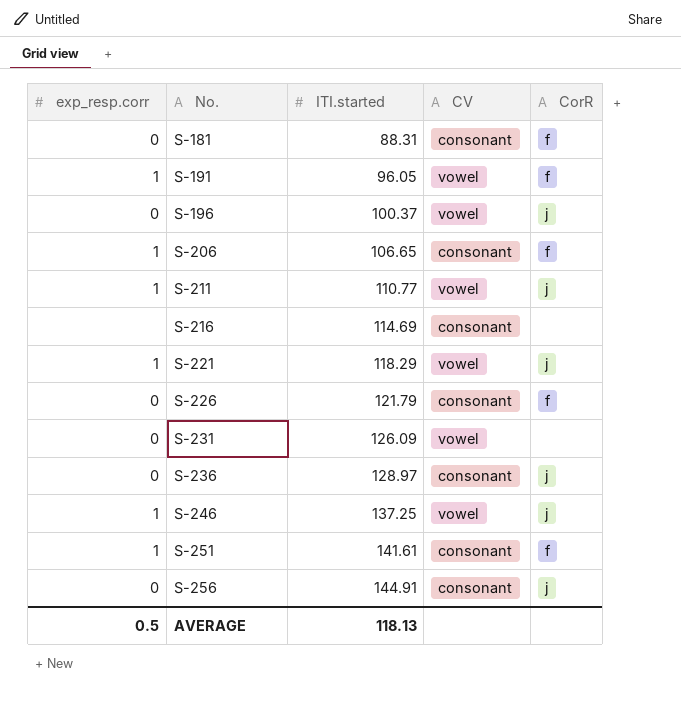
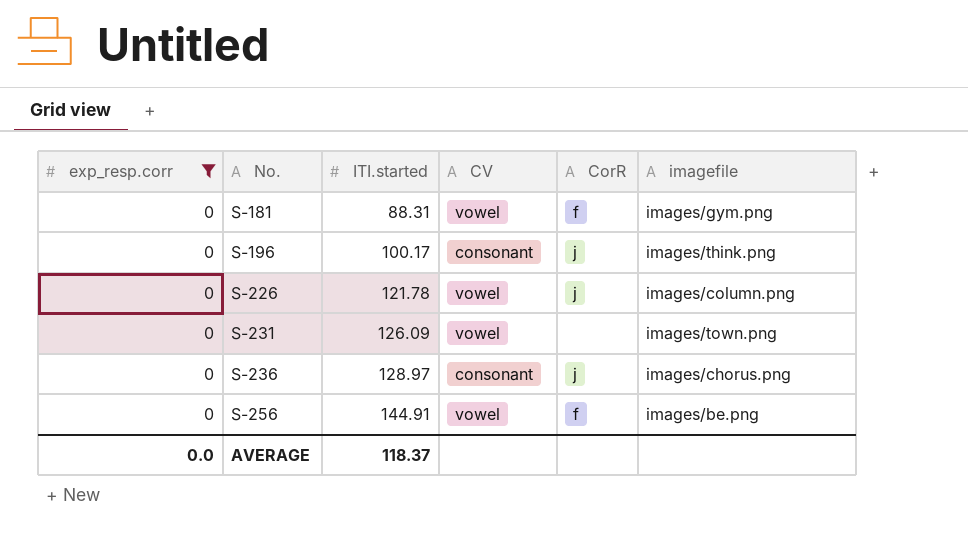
filter: none -> exp_resp.corr = 0
column imagefile | position: none -> 6
S-181 | CV: consonant -> vowel
S-196 | ITI.started: 100.37 -> 100.17
S-196 | CV: vowel -> consonant
S-226 | ITI.started: 121.79 -> 121.78
S-226 | CV: consonant -> vowel
S-226 | CorR: f -> j
S-256 | CV: consonant -> vowel
S-256 | CorR: j -> f
AVERAGE | exp_resp.corr: 0.5 -> 0.0
AVERAGE | ITI.started: 118.13 -> 118.37

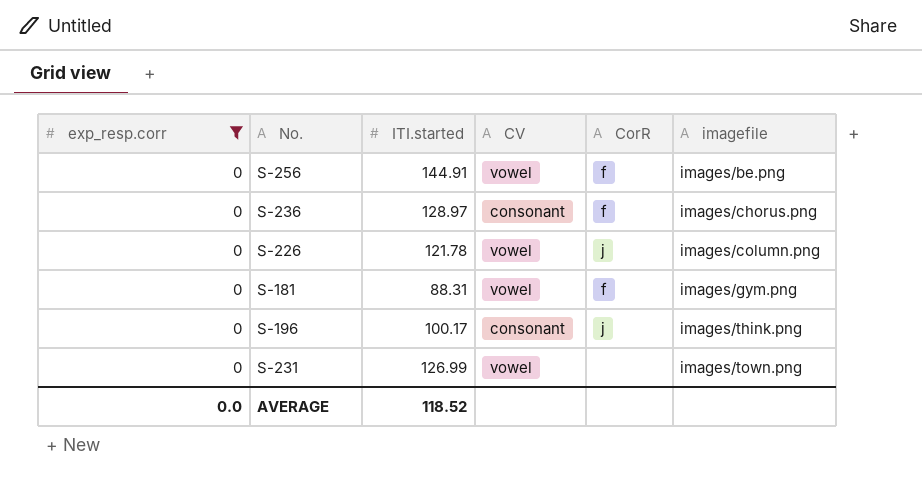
row order: No. ascending -> imagefile ascending
S-236 | CorR: j -> f
S-231 | ITI.started: 126.09 -> 126.99
AVERAGE | ITI.started: 118.37 -> 118.52

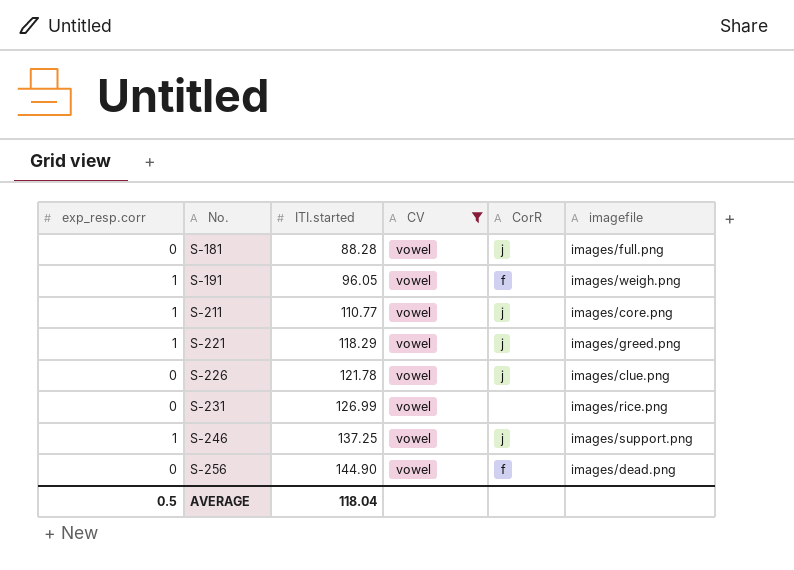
filter: exp_resp.corr = 0 -> CV = vowel
row order: imagefile ascending -> No. ascending
S-181 | ITI.started: 88.31 -> 88.28
S-181 | CorR: f -> j
S-181 | imagefile: images/gym.png -> images/full.png
S-226 | imagefile: images/column.png -> images/clue.png
S-231 | imagefile: images/town.png -> images/rice.png
S-256 | ITI.started: 144.91 -> 144.90
S-256 | imagefile: images/be.png -> images/dead.png
AVERAGE | exp_resp.corr: 0.0 -> 0.5
AVERAGE | ITI.started: 118.52 -> 118.04

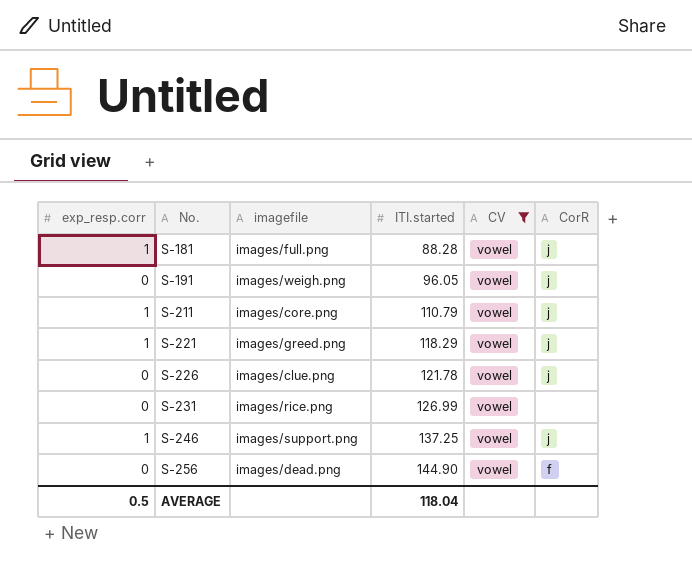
column imagefile | position: 6 -> 3
S-181 | exp_resp.corr: 0 -> 1
S-191 | exp_resp.corr: 1 -> 0
S-191 | CorR: f -> j
S-211 | ITI.started: 110.77 -> 110.79

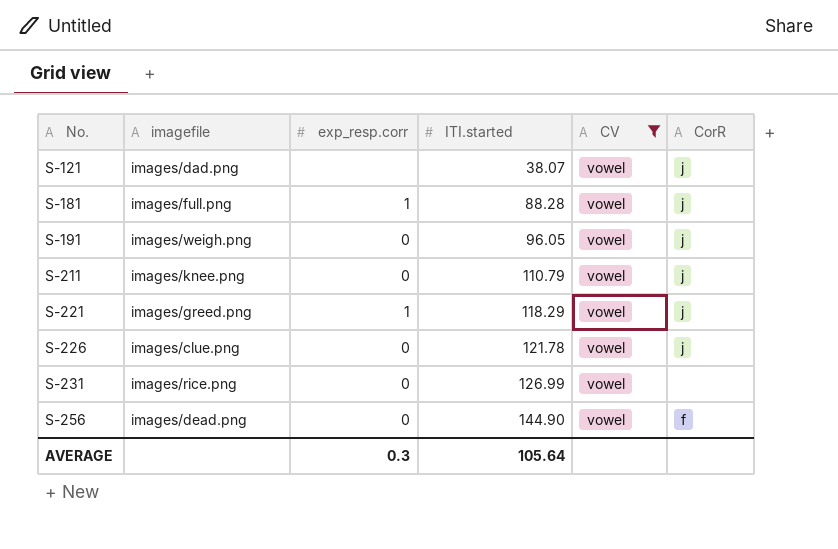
column exp_resp.corr | position: 1 -> 3
row S-246: 1 | images/support.png | 137.25 | vowel | j -> none
row S-121: none -> images/dad.png | none | 38.07 | vowel | j
S-211 | imagefile: images/core.png -> images/knee.png
S-211 | exp_resp.corr: 1 -> 0
AVERAGE | exp_resp.corr: 0.5 -> 0.3
AVERAGE | ITI.started: 118.04 -> 105.64

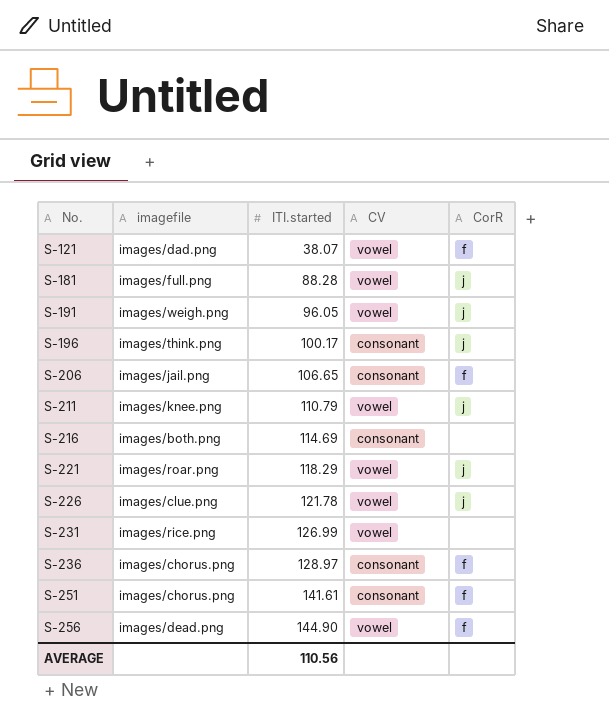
filter: CV = vowel -> none
column exp_resp.corr | position: 3 -> none
S-121 | CorR: j -> f
S-221 | imagefile: images/greed.png -> images/roar.png
AVERAGE | ITI.started: 105.64 -> 110.56

